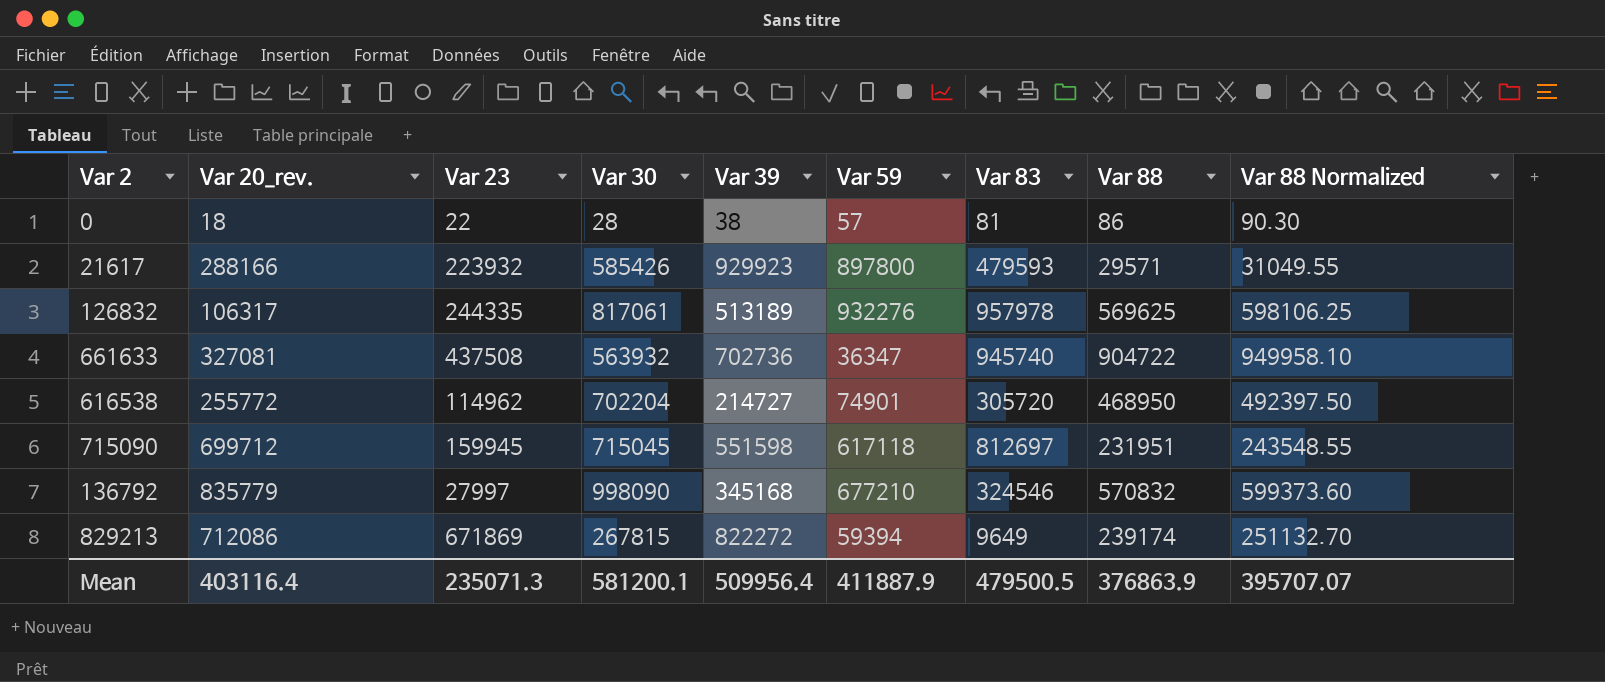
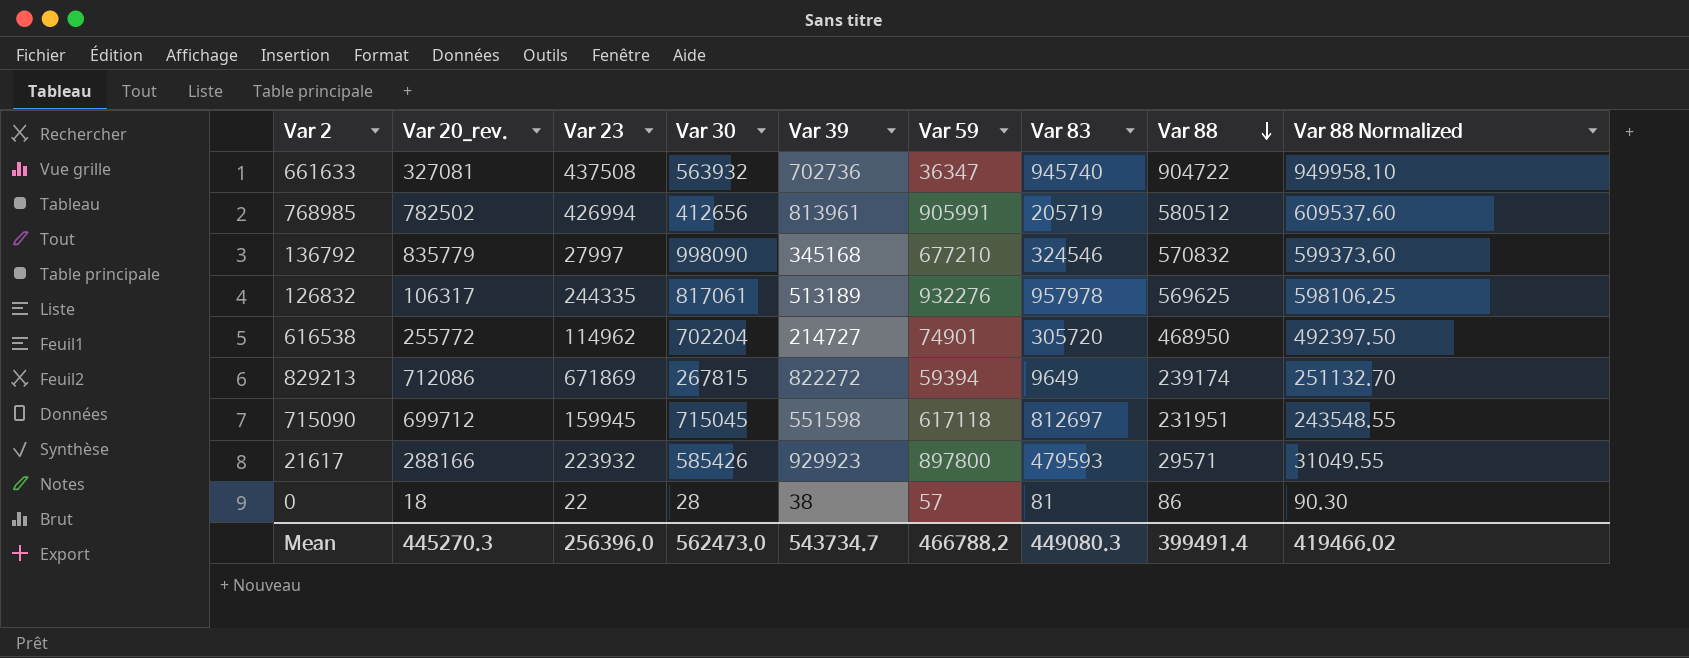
row order: none -> Var 88 descending
row 768985: none -> 782502 | 426994 | 412656 | 813961 | 905991 | 205719 | 580512 | 609537.60
Mean | Var 20_rev.: 403116.4 -> 445270.3
Mean | Var 23: 235071.3 -> 256396.0
Mean | Var 30: 581200.1 -> 562473.0
Mean | Var 39: 509956.4 -> 543734.7
Mean | Var 59: 411887.9 -> 466788.2
Mean | Var 83: 479500.5 -> 449080.3
Mean | Var 88: 376863.9 -> 399491.4
Mean | Var 88 Normalized: 395707.07 -> 419466.02

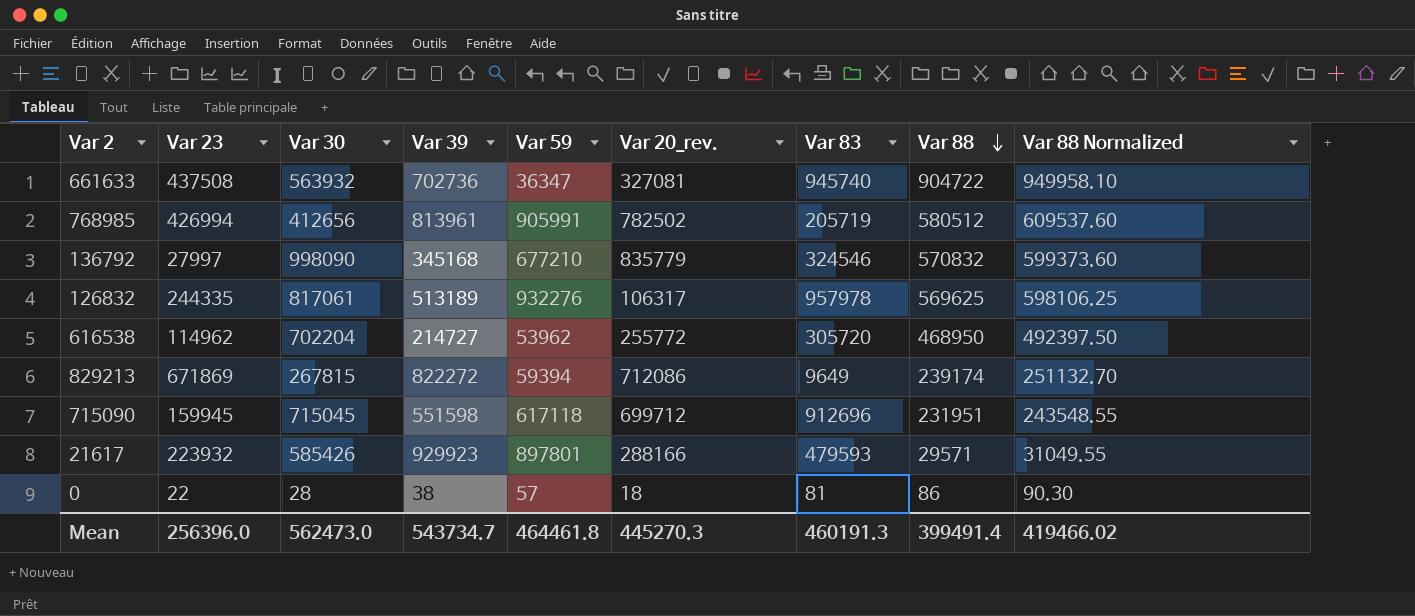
column Var 20_rev. | position: 2 -> 6
616538 | Var 59: 74901 -> 53962
715090 | Var 83: 812697 -> 912696
21617 | Var 59: 897800 -> 897801
Mean | Var 59: 466788.2 -> 464461.8
Mean | Var 83: 449080.3 -> 460191.3

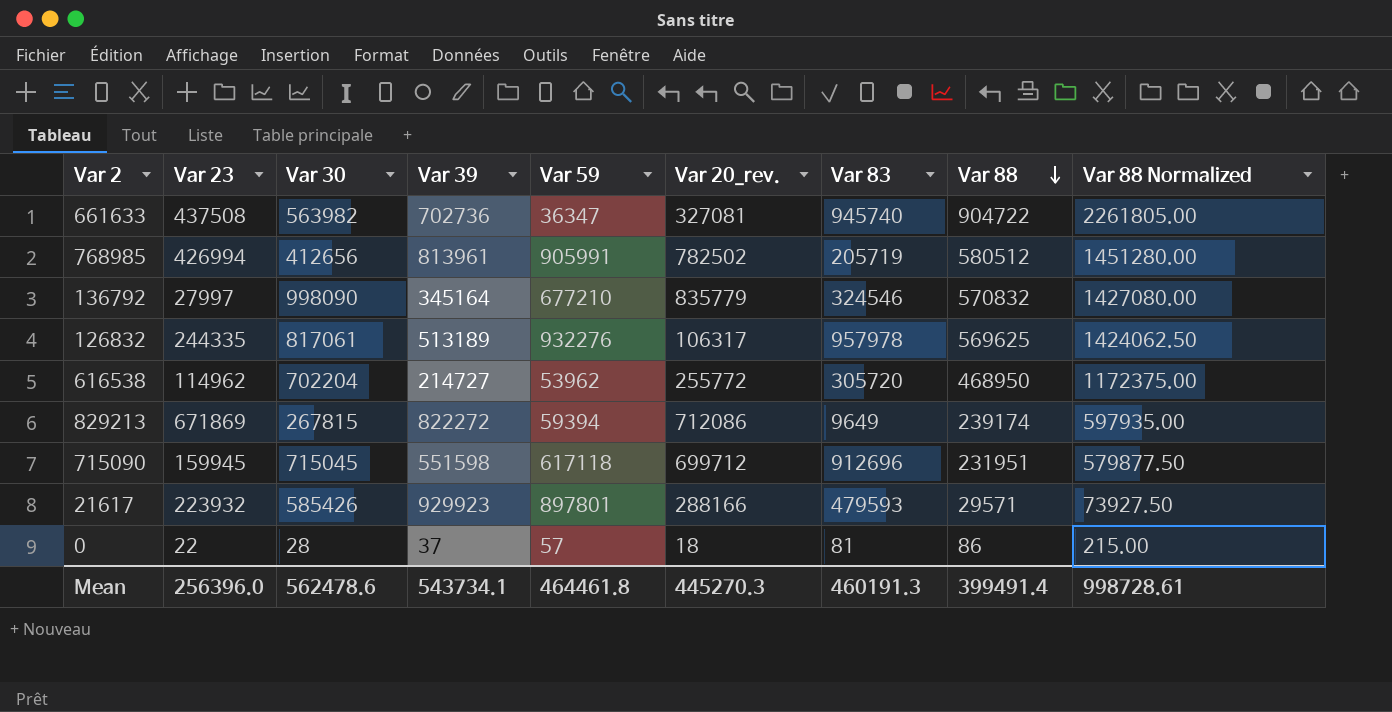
column Var 88 Normalized | formula: [Var 88] * 1.05 -> [Var 88] * 2.5
661633 | Var 30: 563932 -> 563982
136792 | Var 39: 345168 -> 345164
0 | Var 39: 38 -> 37
Mean | Var 30: 562473.0 -> 562478.6
Mean | Var 39: 543734.7 -> 543734.1
Mean | Var 88 Normalized: 419466.02 -> 998728.61

